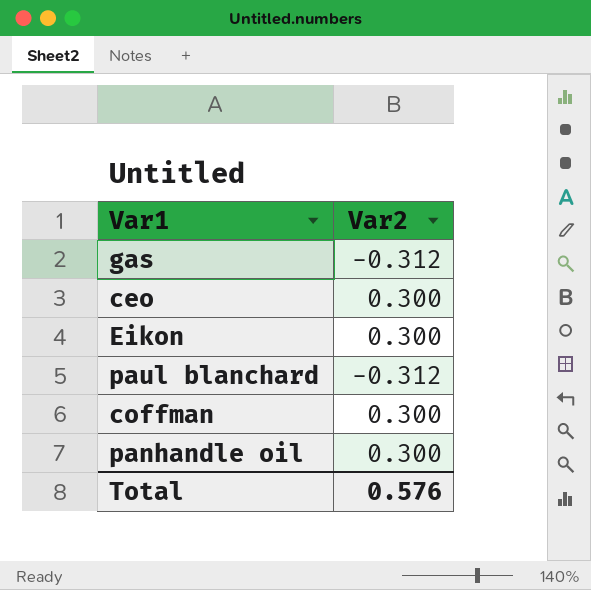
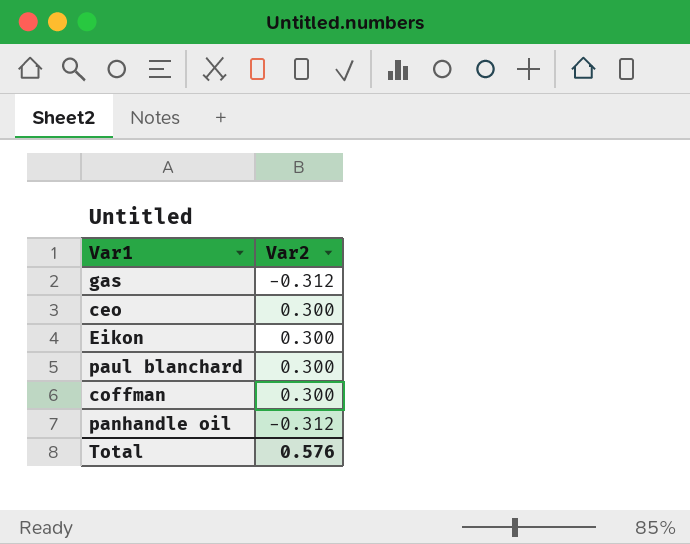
paul blanchard | Var2: -0.312 -> 0.300
panhandle oil | Var2: 0.300 -> -0.312

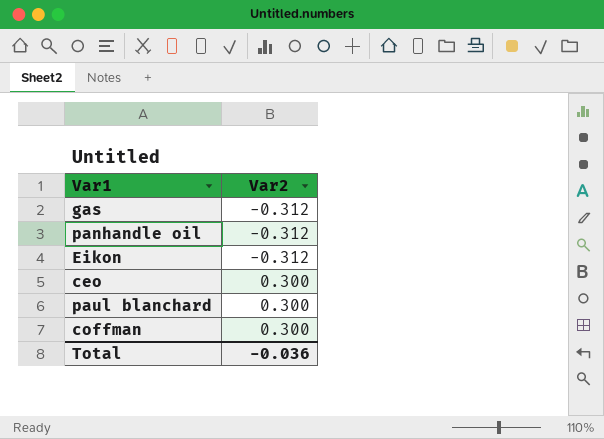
row order: none -> Var2 ascending
Eikon | Var2: 0.300 -> -0.312
Total | Var2: 0.576 -> -0.036

